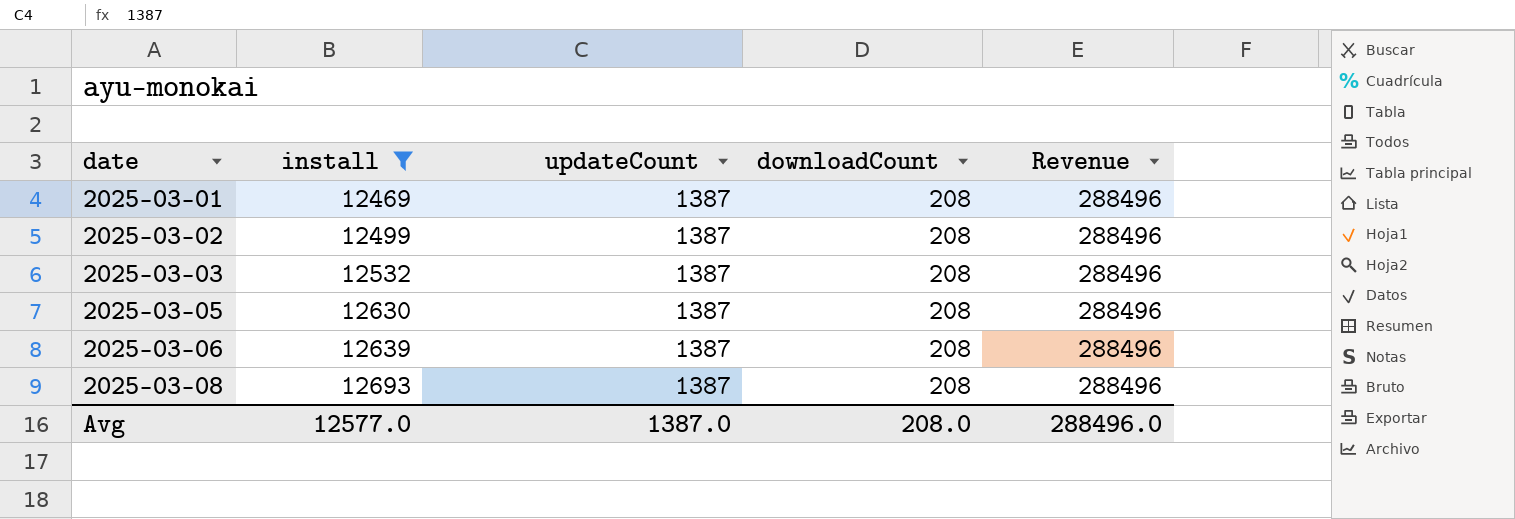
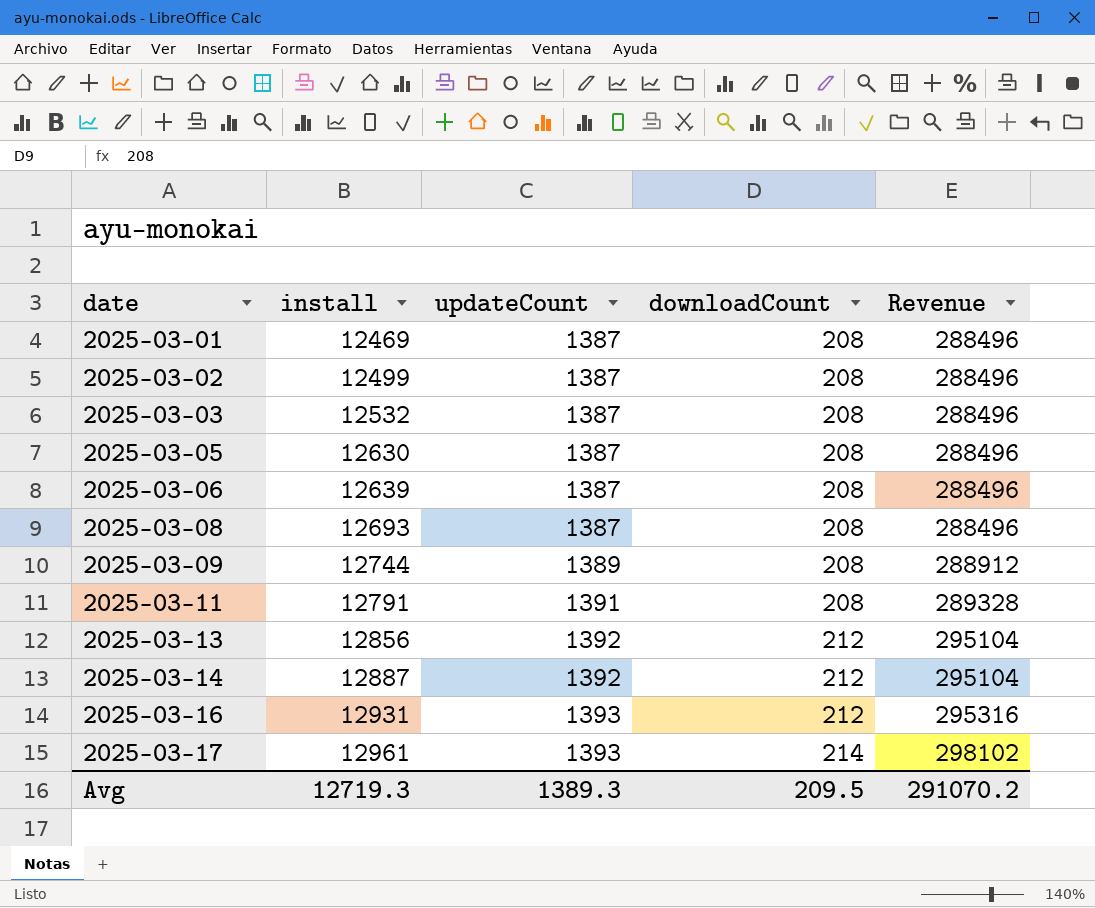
filter: install <= 12693 -> none
Avg | install: 12577.0 -> 12719.3
Avg | updateCount: 1387.0 -> 1389.3
Avg | downloadCount: 208.0 -> 209.5
Avg | Revenue: 288496.0 -> 291070.2

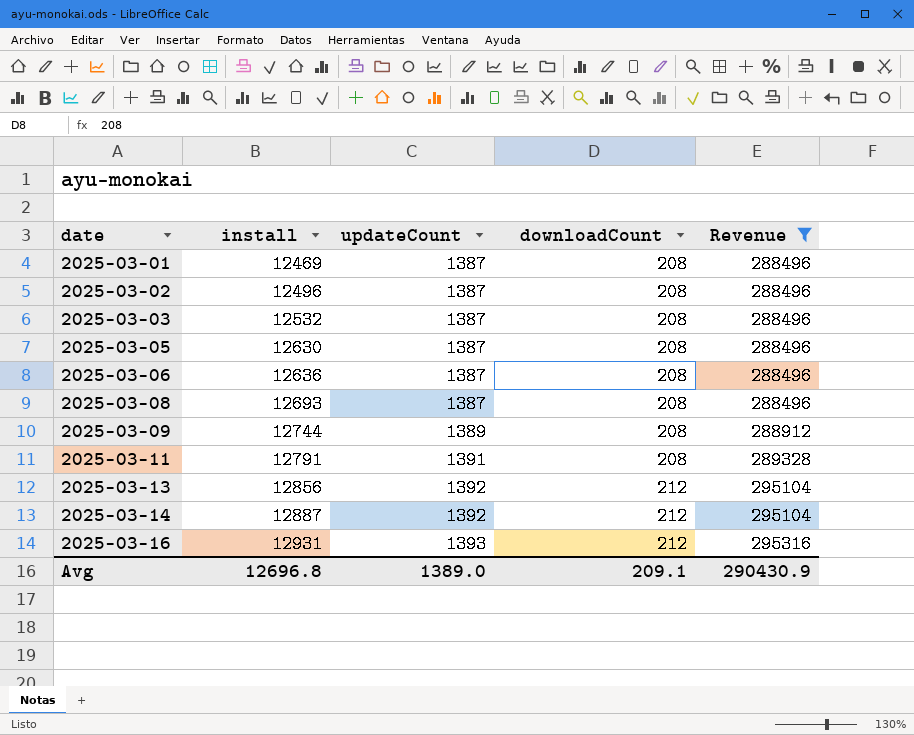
filter: none -> Revenue != 298102
2025-03-02 | install: 12499 -> 12496
2025-03-06 | install: 12639 -> 12636
Avg | install: 12719.3 -> 12696.8
Avg | updateCount: 1389.3 -> 1389.0
Avg | downloadCount: 209.5 -> 209.1
Avg | Revenue: 291070.2 -> 290430.9

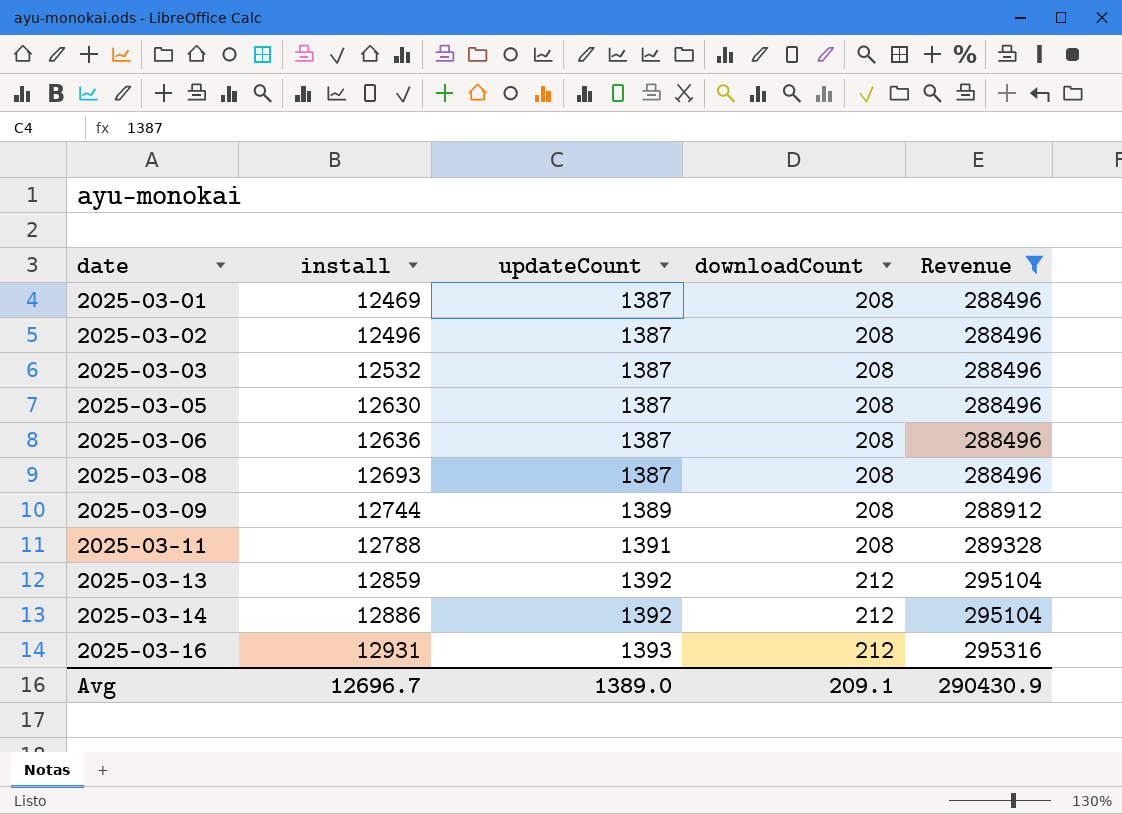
2025-03-11 | install: 12791 -> 12788
2025-03-13 | install: 12856 -> 12859
2025-03-14 | install: 12887 -> 12886
Avg | install: 12696.8 -> 12696.7

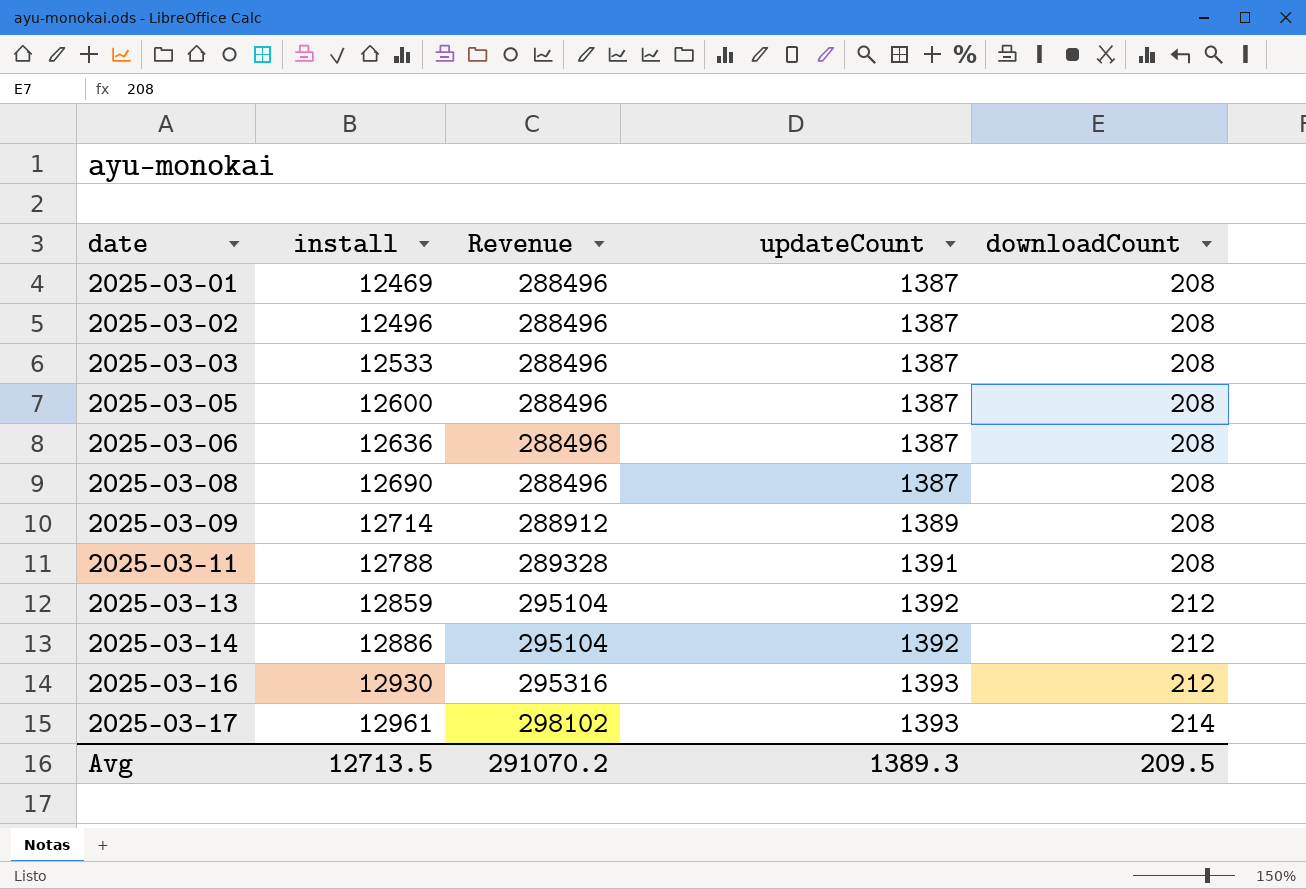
filter: Revenue != 298102 -> none
column Revenue | position: 5 -> 3
2025-03-03 | install: 12532 -> 12533
2025-03-05 | install: 12630 -> 12600
2025-03-08 | install: 12693 -> 12690
2025-03-09 | install: 12744 -> 12714
2025-03-16 | install: 12931 -> 12930
Avg | install: 12696.7 -> 12713.5
Avg | Revenue: 290430.9 -> 291070.2
Avg | updateCount: 1389.0 -> 1389.3
Avg | downloadCount: 209.1 -> 209.5

